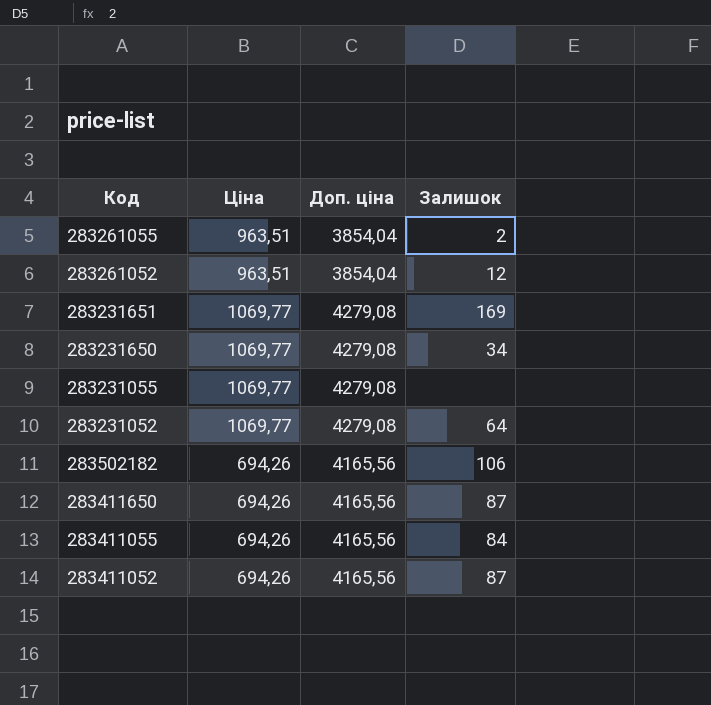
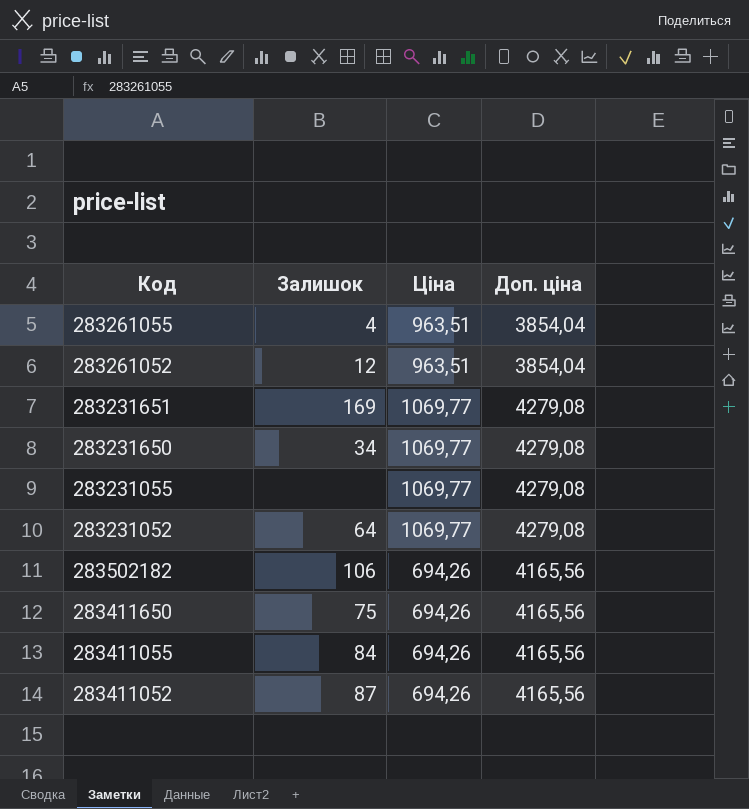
column Залишок | position: 4 -> 2
283261055 | Залишок: 2 -> 4
283411650 | Залишок: 87 -> 75

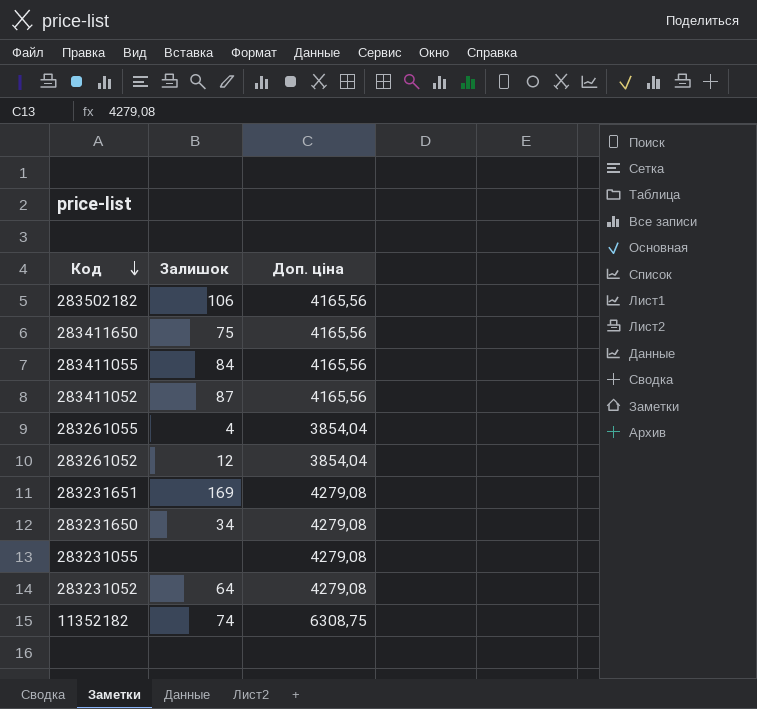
row order: none -> Код descending
column Ціна | position: 3 -> none
row 11352182: none -> 74 | 6308,75

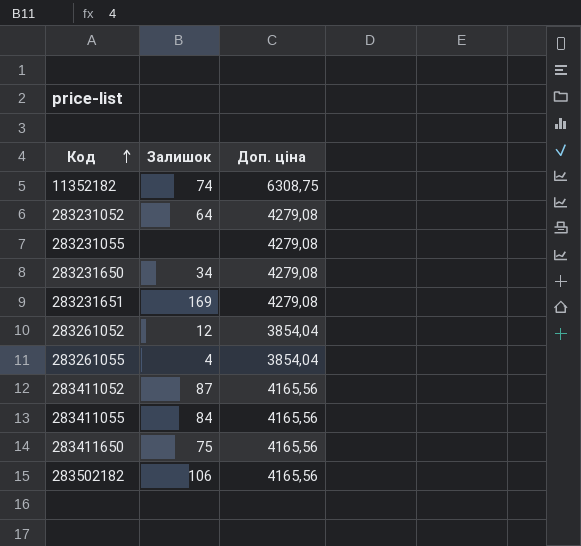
row order: Код descending -> Код ascending

